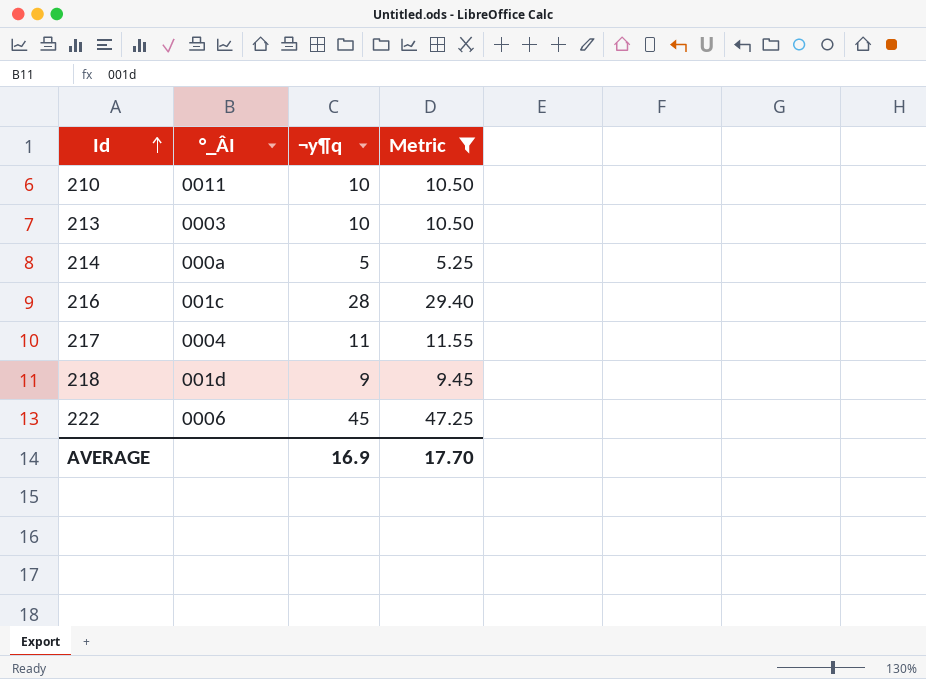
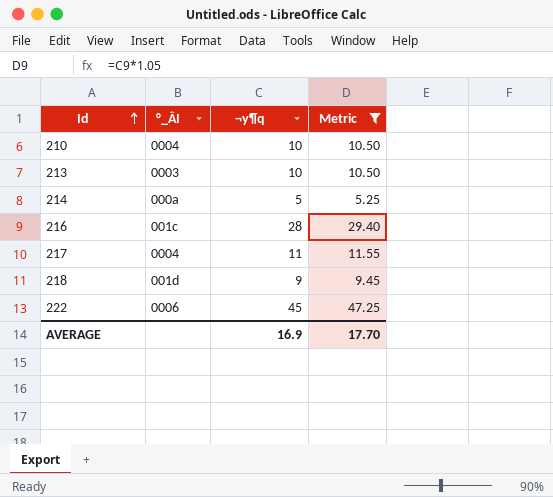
210 | °_ÂI: 0011 -> 0004

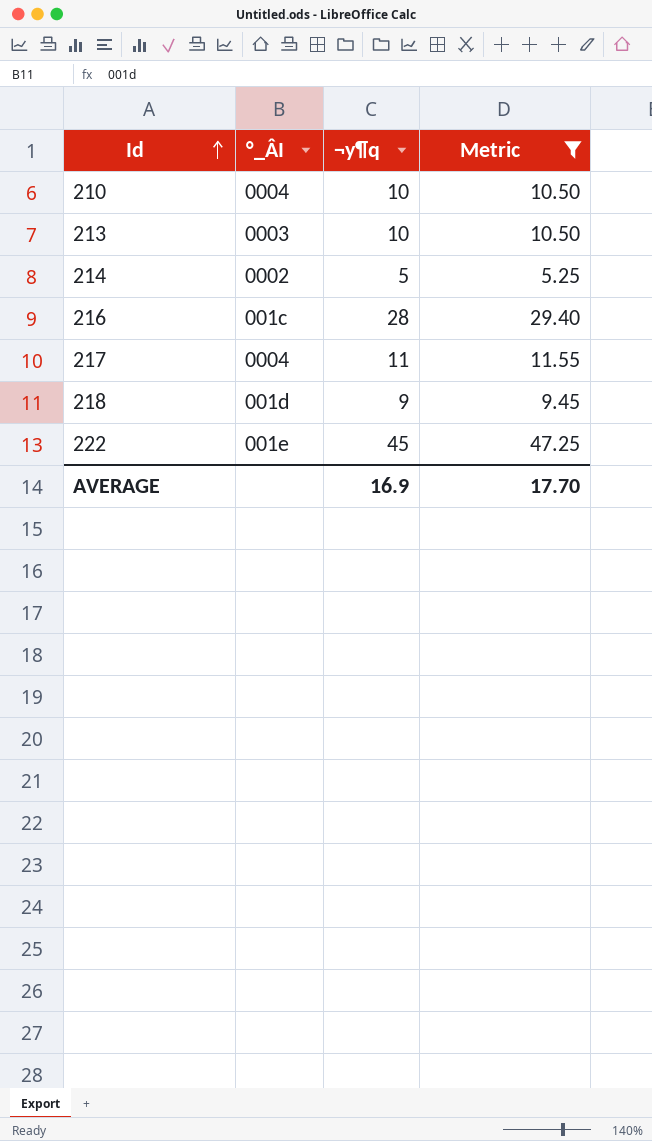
214 | °_ÂI: 000a -> 0002
222 | °_ÂI: 0006 -> 001e

